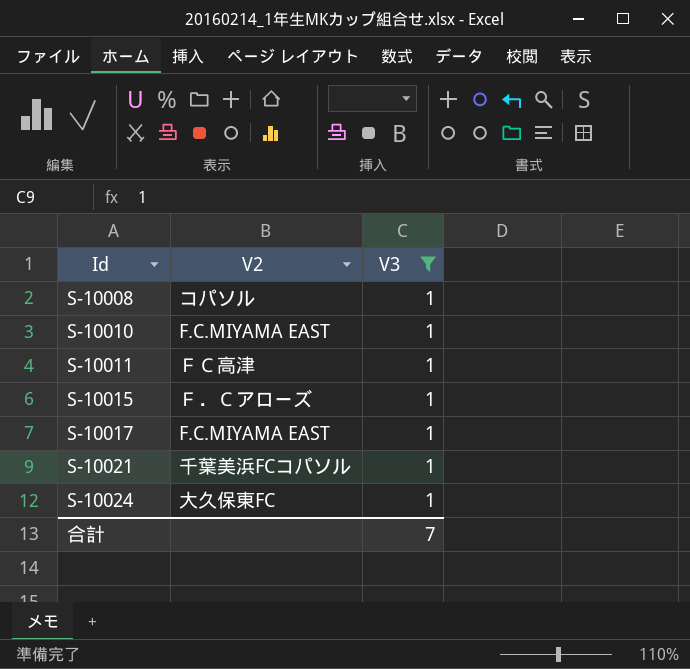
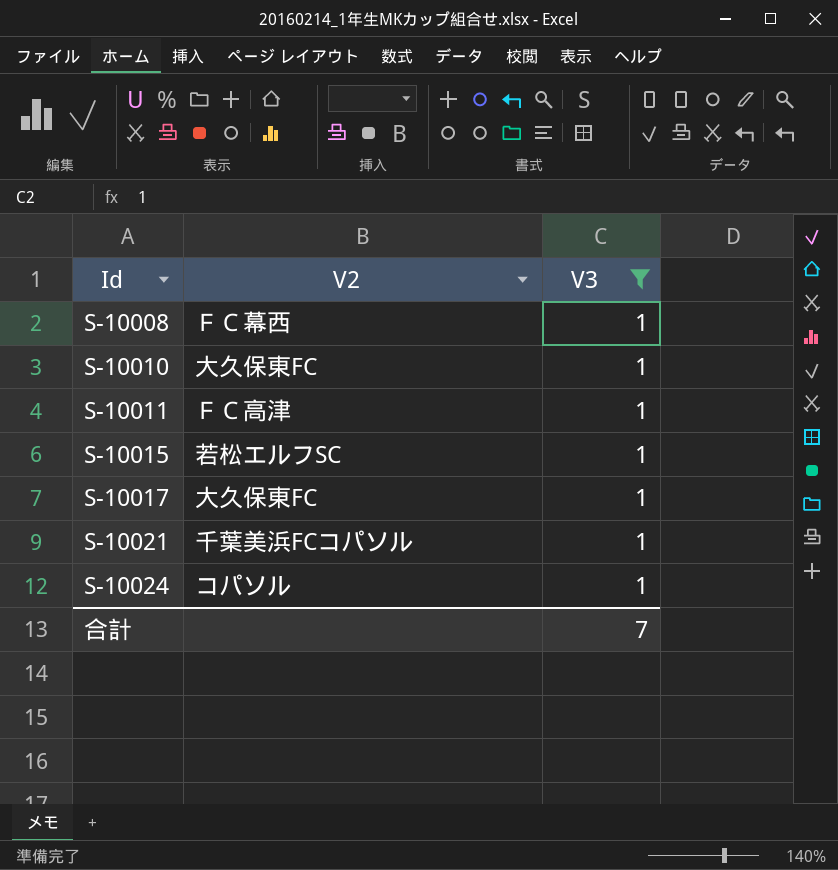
S-10008 | V2: コパソル -> ＦＣ幕西
S-10010 | V2: F.C.MIYAMA EAST -> 大久保東FC
S-10015 | V2: Ｆ．Ｃアローズ -> 若松エルフSC
S-10017 | V2: F.C.MIYAMA EAST -> 大久保東FC
S-10024 | V2: 大久保東FC -> コパソル

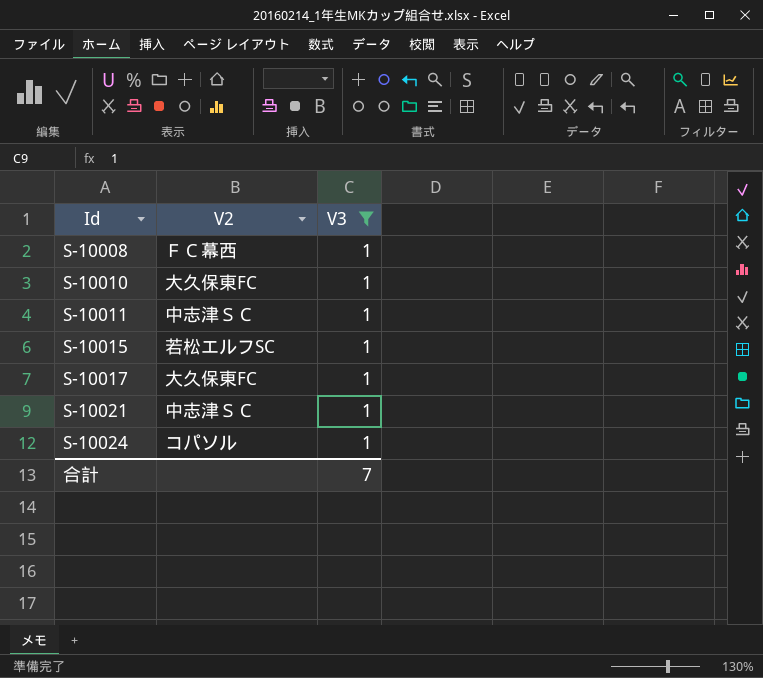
S-10011 | V2: ＦＣ高津 -> 中志津ＳＣ
S-10021 | V2: 千葉美浜FCコパソル -> 中志津ＳＣ

